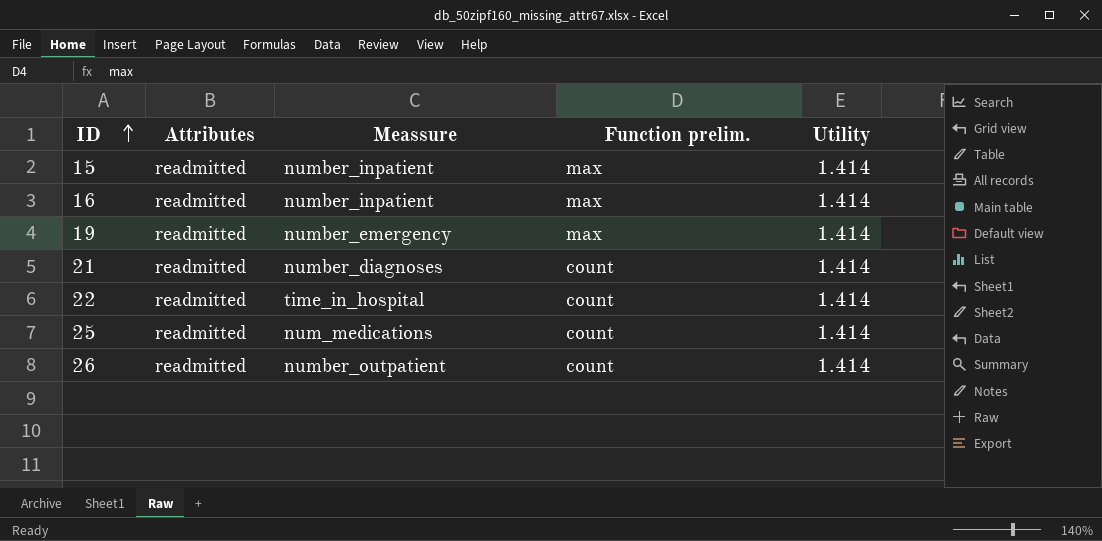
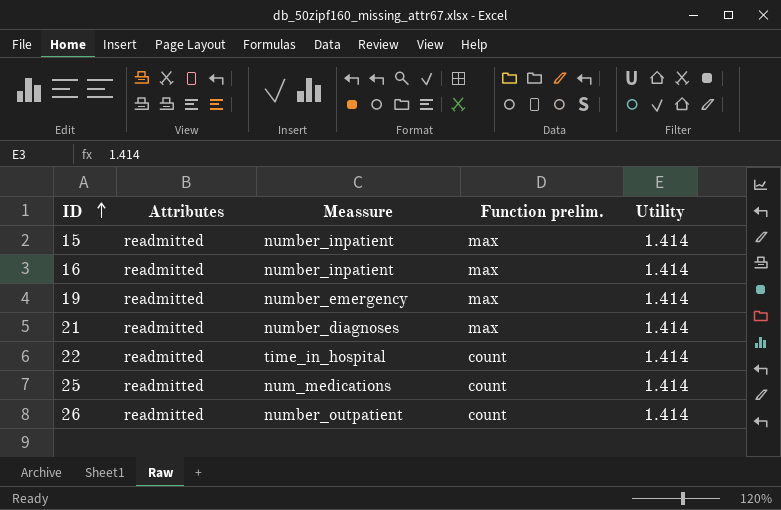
21 | Function prelim.: count -> max

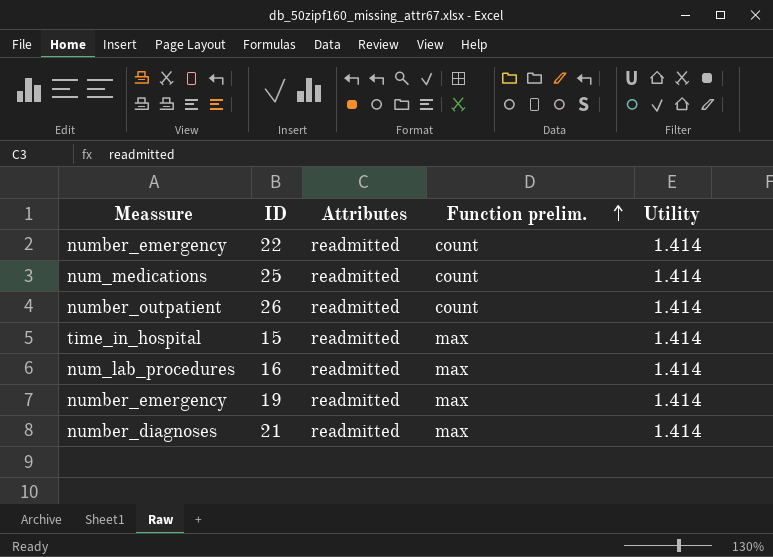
row order: ID ascending -> Function prelim. ascending
column Meassure | position: 3 -> 1
22 | Meassure: time_in_hospital -> number_emergency
15 | Meassure: number_inpatient -> time_in_hospital
16 | Meassure: number_inpatient -> num_lab_procedures

